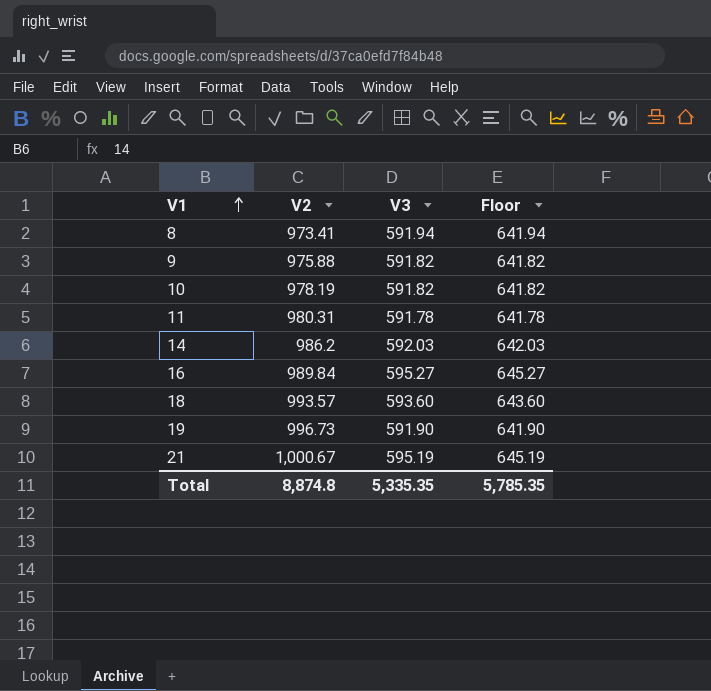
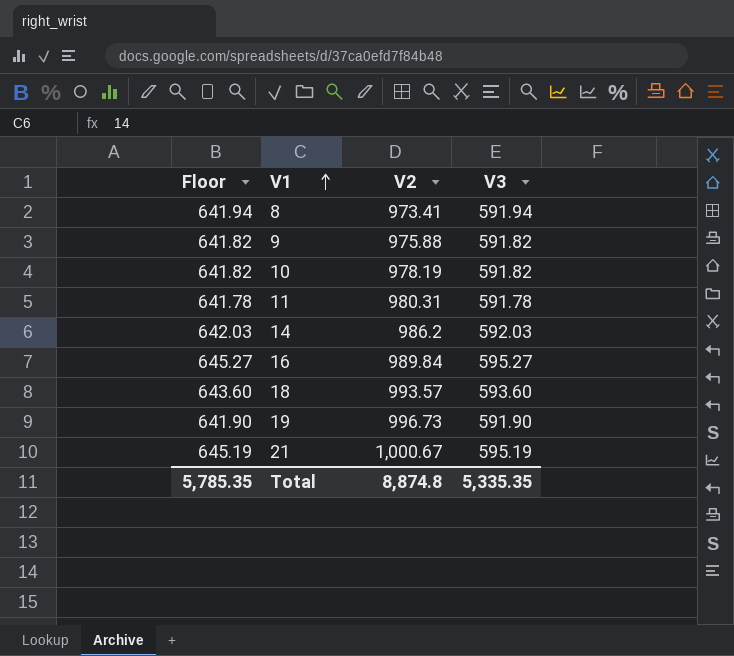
column Floor | position: 4 -> 1

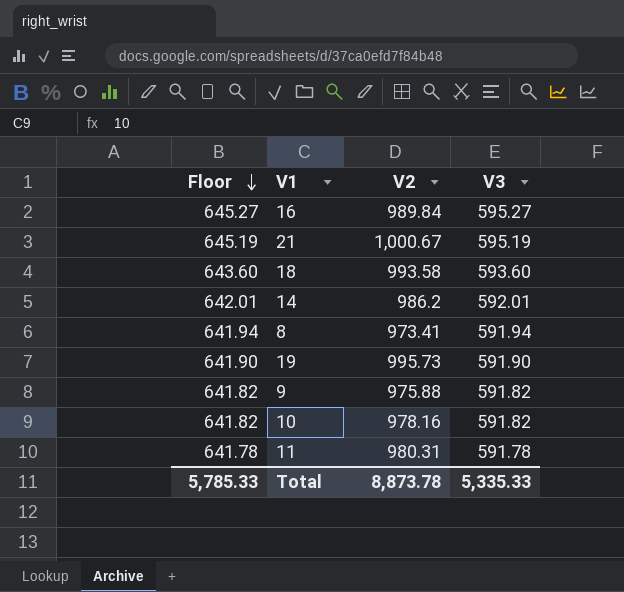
row order: V1 ascending -> Floor descending
18 | V2: 993.57 -> 993.58
14 | Floor: 642.03 -> 642.01
14 | V3: 592.03 -> 592.01
19 | V2: 996.73 -> 995.73
10 | V2: 978.19 -> 978.16
Total | Floor: 5,785.35 -> 5,785.33
Total | V2: 8,874.8 -> 8,873.78
Total | V3: 5,335.35 -> 5,335.33

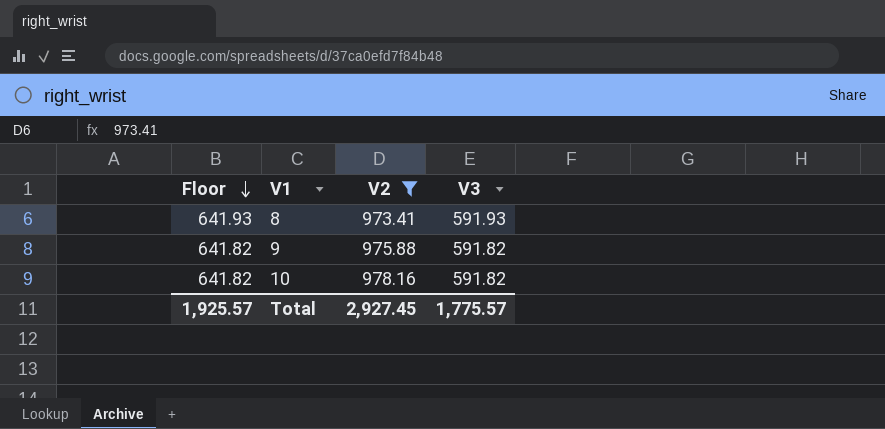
filter: none -> V2 <= 978.16
8 | Floor: 641.94 -> 641.93
8 | V3: 591.94 -> 591.93
Total | Floor: 5,785.33 -> 1,925.57
Total | V2: 8,873.78 -> 2,927.45
Total | V3: 5,335.33 -> 1,775.57

